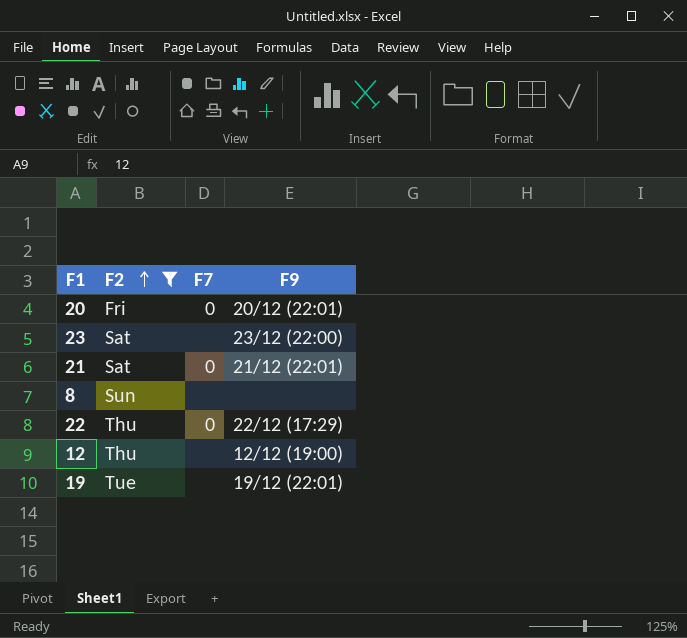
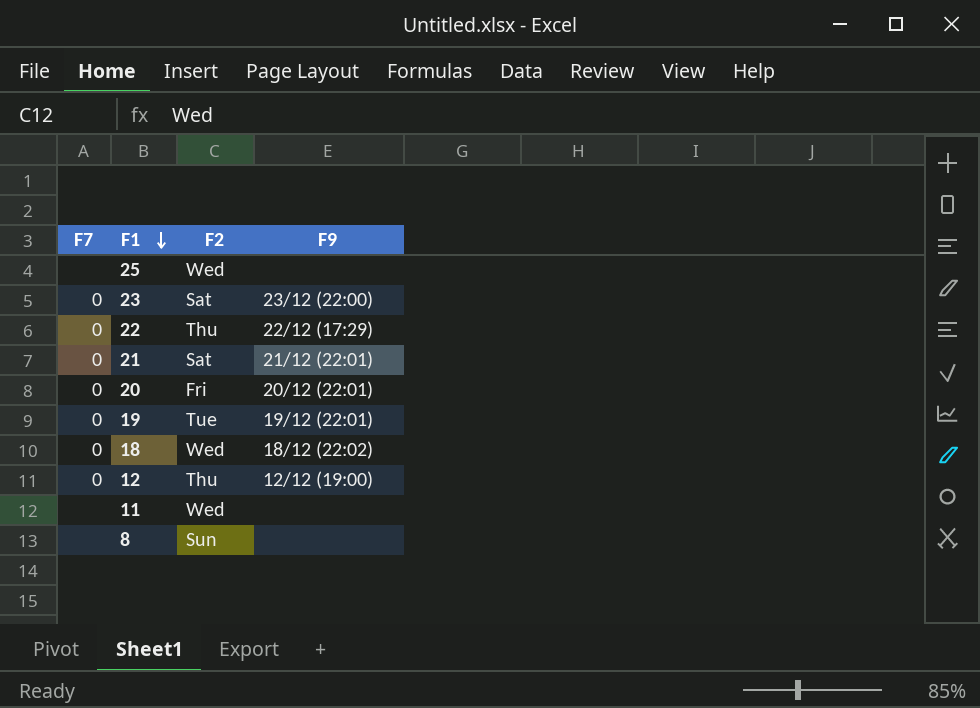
filter: F2 != Wed -> none
row order: F2 ascending -> F1 descending
column F7 | position: 3 -> 1
23 | F7: none -> 0
19 | F7: none -> 0
12 | F7: none -> 0

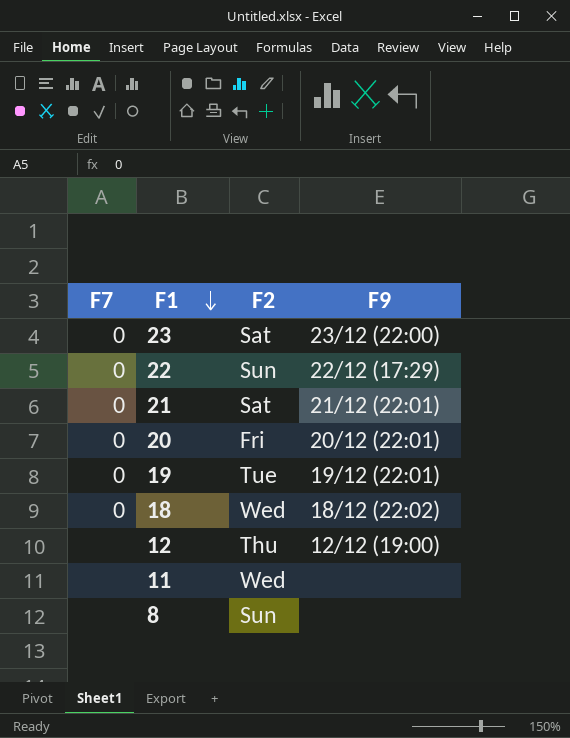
row 25: none | Wed | none -> none
22 | F2: Thu -> Sun
12 | F7: 0 -> none

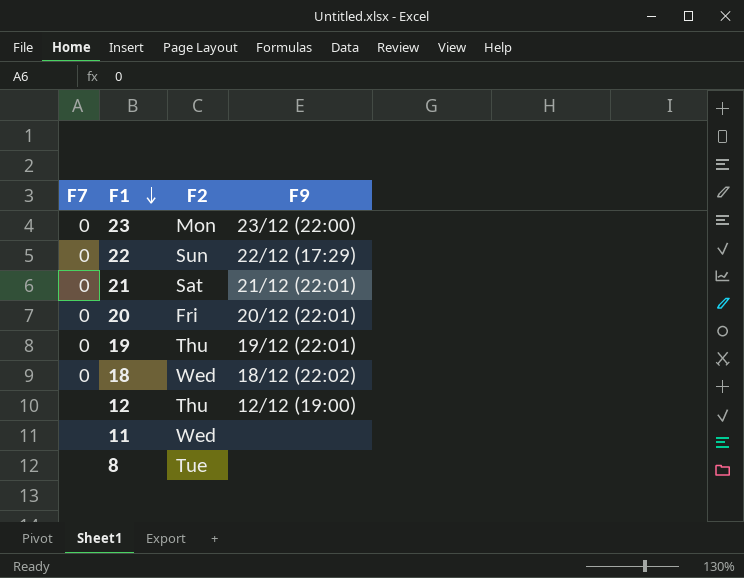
23 | F2: Sat -> Mon
19 | F2: Tue -> Thu
8 | F2: Sun -> Tue

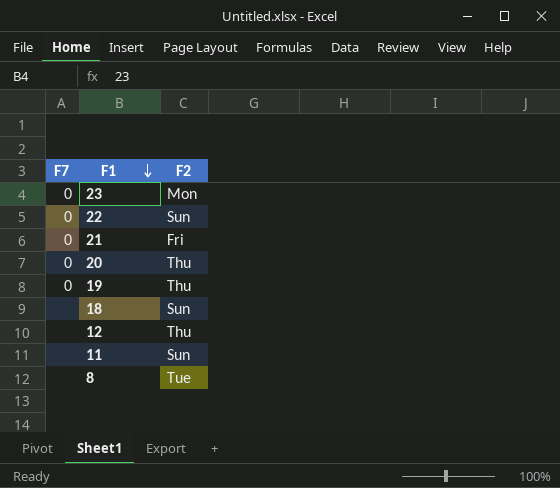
column F9 | position: 4 -> none
21 | F2: Sat -> Fri
20 | F2: Fri -> Thu
18 | F7: 0 -> none
18 | F2: Wed -> Sun
11 | F2: Wed -> Sun

